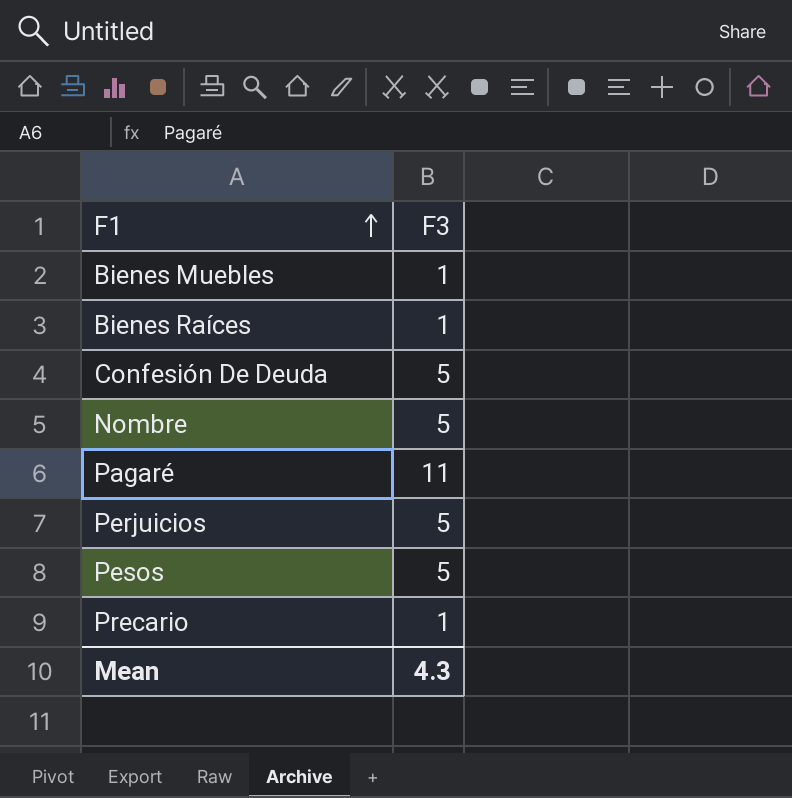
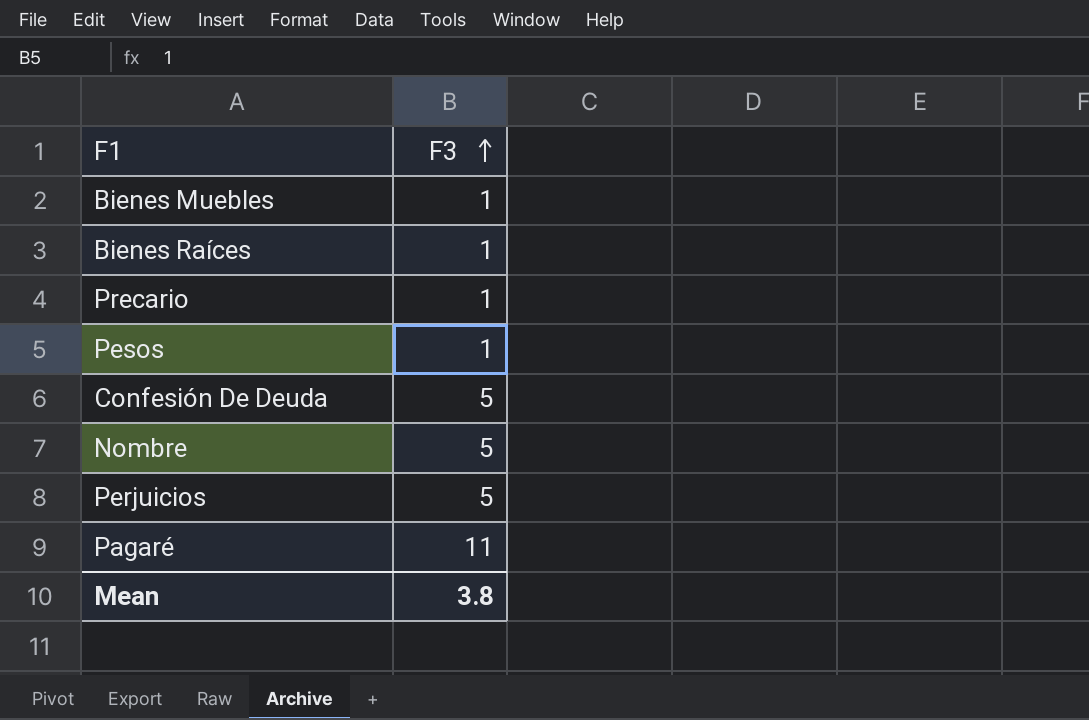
row order: F1 ascending -> F3 ascending
Pesos | F3: 5 -> 1
Mean | F3: 4.3 -> 3.8

